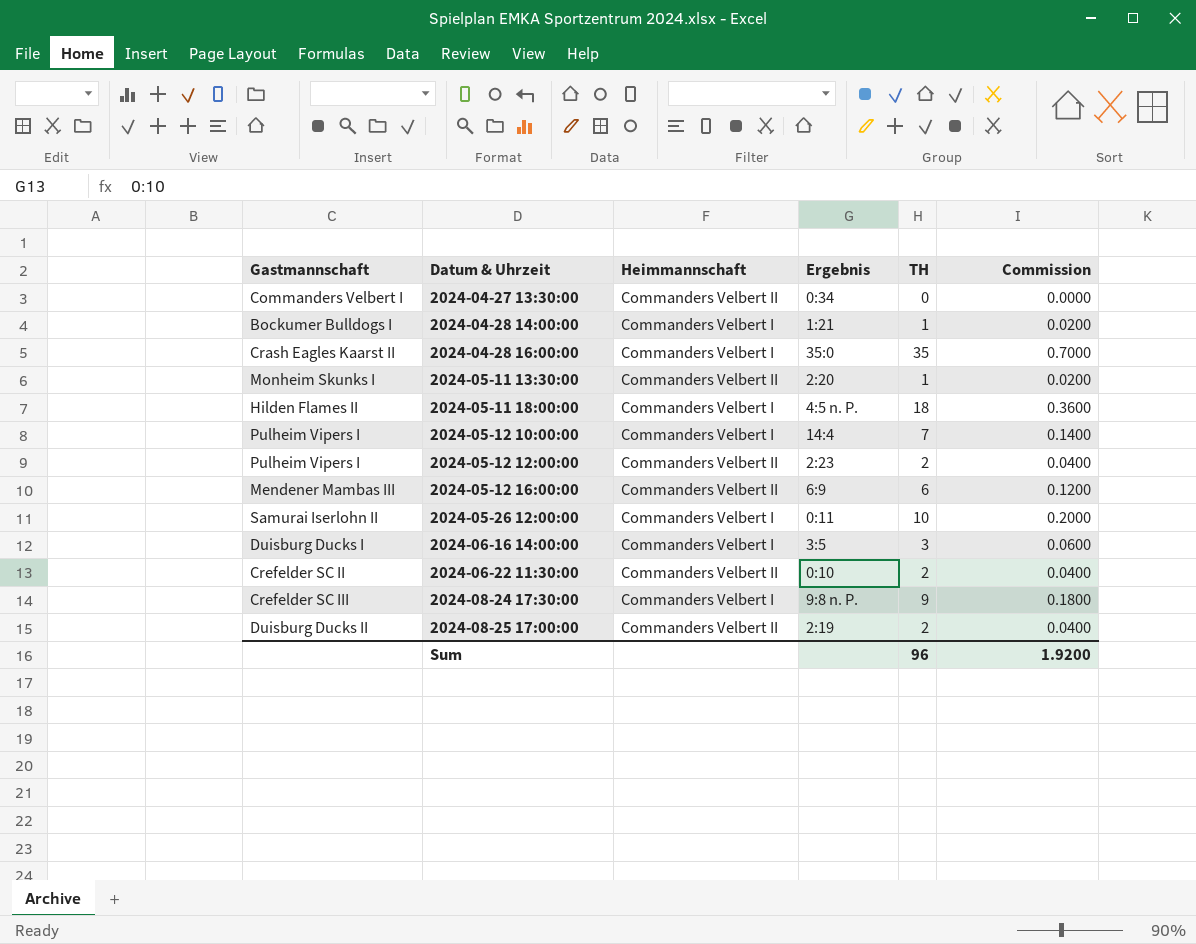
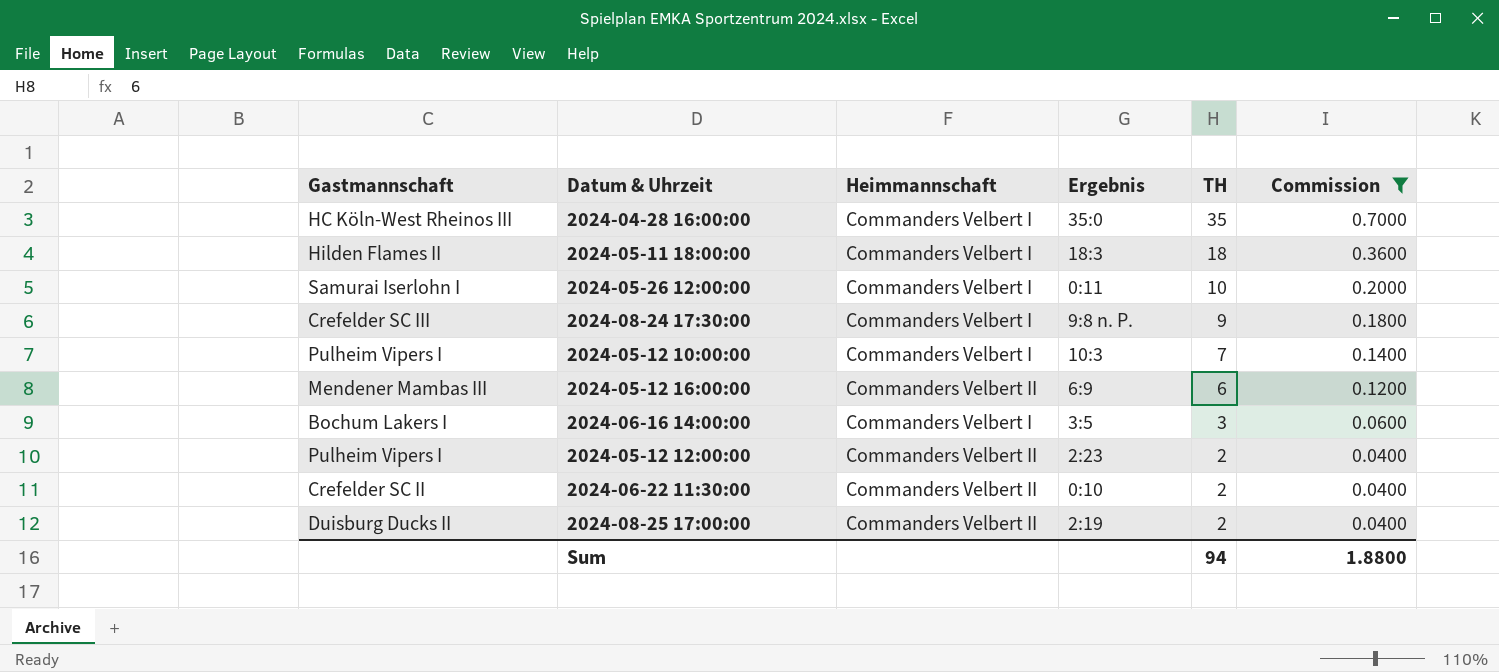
filter: none -> Commission >= 0.0400
row order: Datum & Uhrzeit ascending -> TH descending
2024-04-28 16:00:00 | Gastmannschaft: Crash Eagles Kaarst II -> HC Köln-West Rheinos III
2024-05-11 18:00:00 | Ergebnis: 4:5 n. P. -> 18:3
2024-05-26 12:00:00 | Gastmannschaft: Samurai Iserlohn II -> Samurai Iserlohn I
2024-05-12 10:00:00 | Ergebnis: 14:4 -> 10:3
2024-06-16 14:00:00 | Gastmannschaft: Duisburg Ducks I -> Bochum Lakers I
Sum | TH: 96 -> 94
Sum | Commission: 1.9200 -> 1.8800

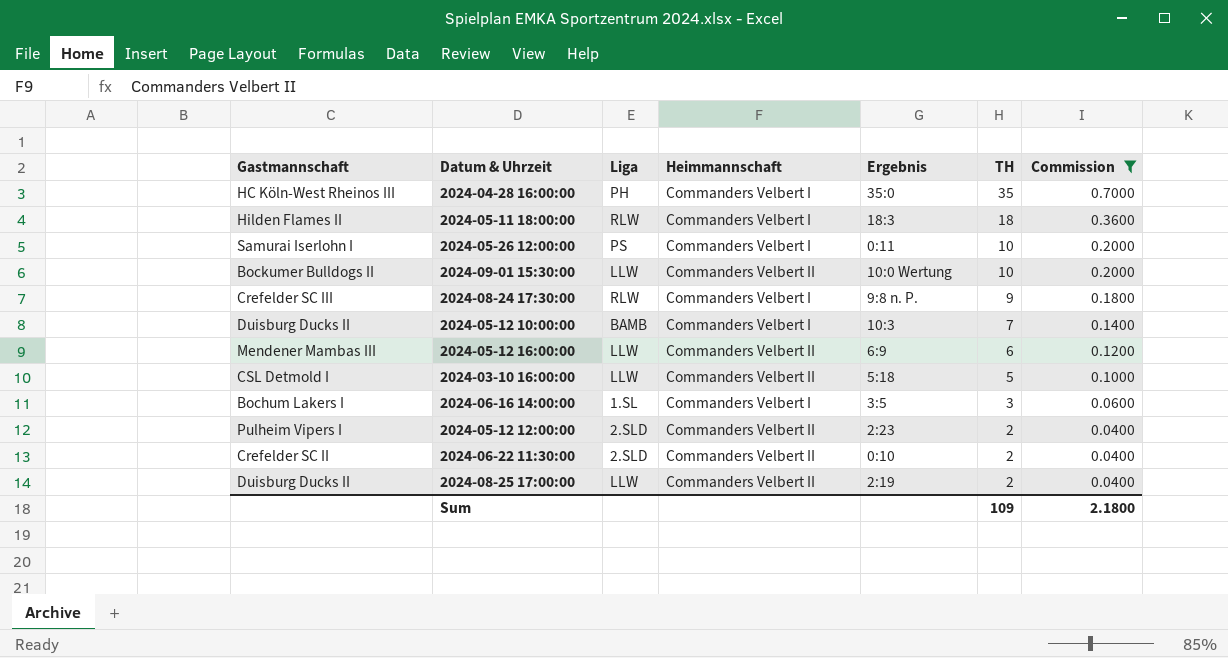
column Liga | position: none -> 3
row 2024-09-01 15:30:00: none -> Bockumer Bulldogs II | LLW | Commanders Velbert II | 10:0 Wertung | 10 | 0.2000
2024-05-12 10:00:00 | Gastmannschaft: Pulheim Vipers I -> Duisburg Ducks II
row 2024-03-10 16:00:00: none -> CSL Detmold I | LLW | Commanders Velbert II | 5:18 | 5 | 0.1000
Sum | TH: 94 -> 109
Sum | Commission: 1.8800 -> 2.1800

